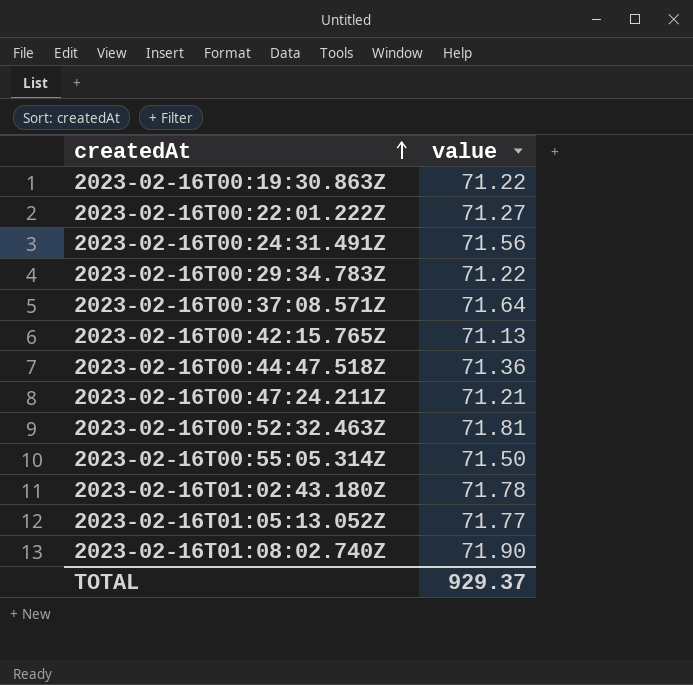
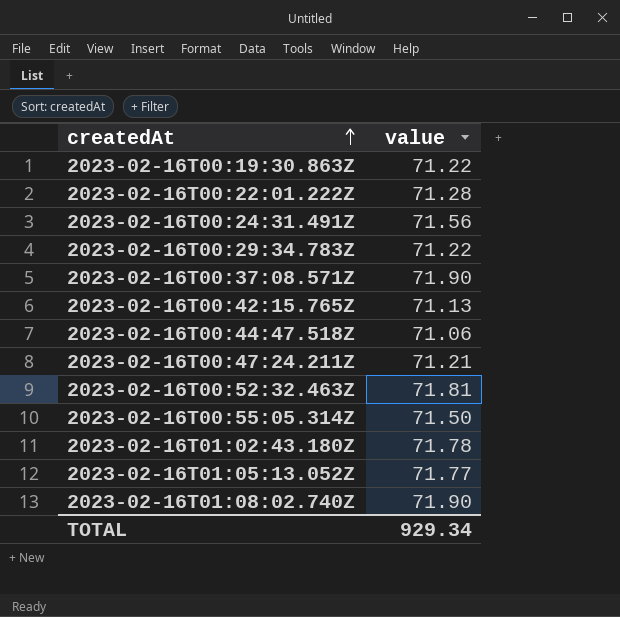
2023-02-16T00:22:01.222Z | value: 71.27 -> 71.28
2023-02-16T00:37:08.571Z | value: 71.64 -> 71.90
2023-02-16T00:44:47.518Z | value: 71.36 -> 71.06
TOTAL | value: 929.37 -> 929.34

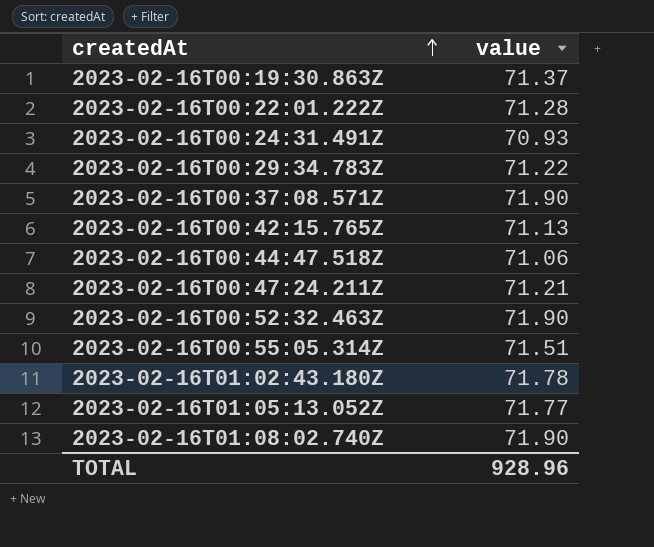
2023-02-16T00:19:30.863Z | value: 71.22 -> 71.37
2023-02-16T00:24:31.491Z | value: 71.56 -> 70.93
2023-02-16T00:52:32.463Z | value: 71.81 -> 71.90
2023-02-16T00:55:05.314Z | value: 71.50 -> 71.51
TOTAL | value: 929.34 -> 928.96

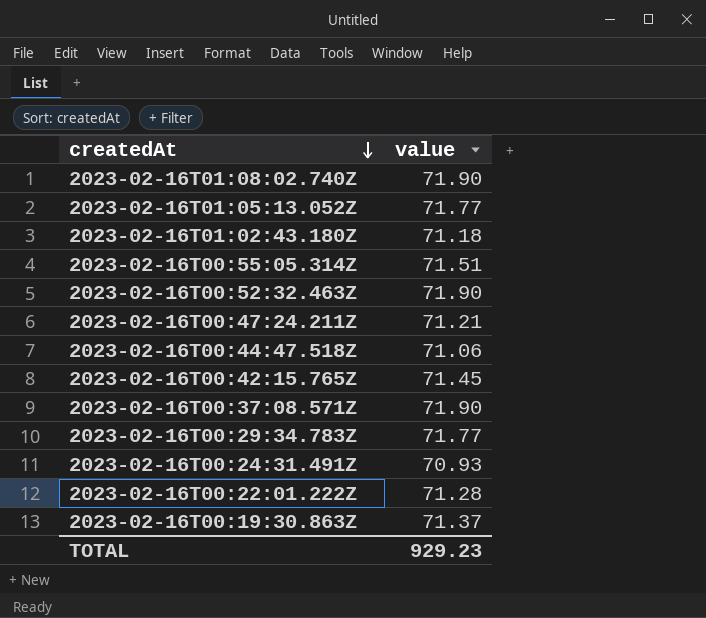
row order: createdAt ascending -> createdAt descending
2023-02-16T01:02:43.180Z | value: 71.78 -> 71.18
2023-02-16T00:42:15.765Z | value: 71.13 -> 71.45
2023-02-16T00:29:34.783Z | value: 71.22 -> 71.77
TOTAL | value: 928.96 -> 929.23

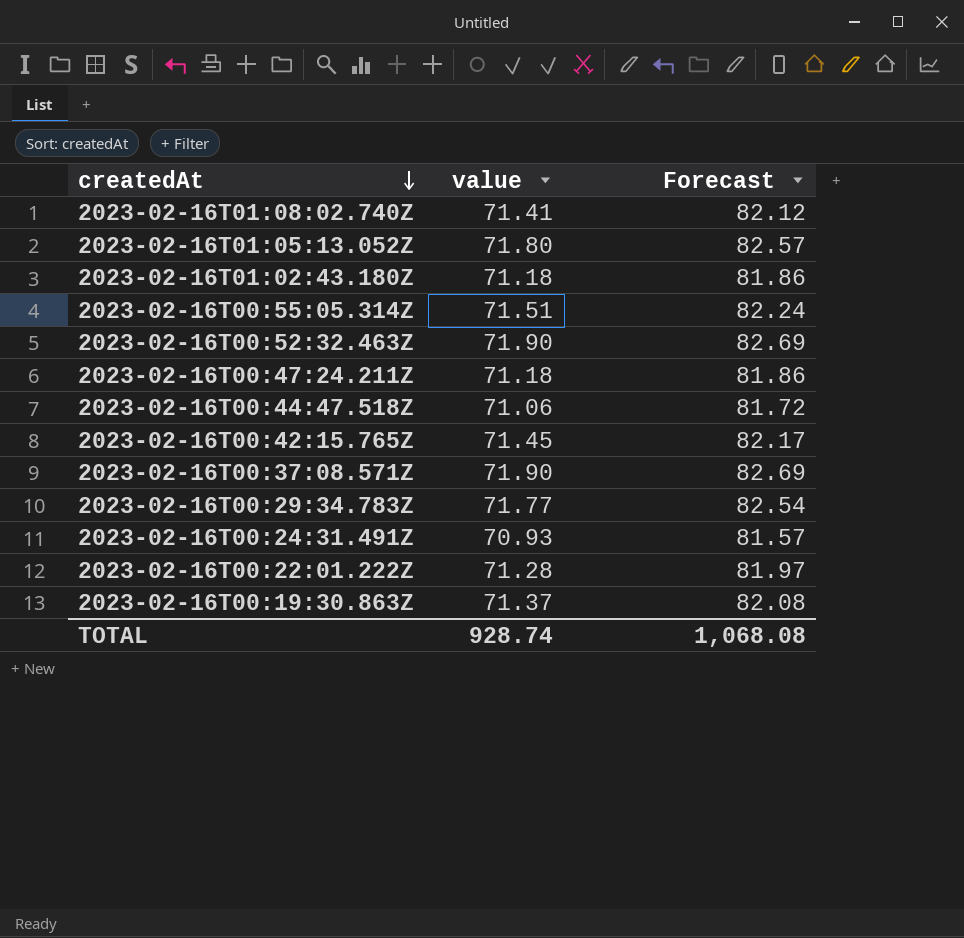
column Forecast | formula: none -> [value] * 1.15
2023-02-16T01:08:02.740Z | value: 71.90 -> 71.41
2023-02-16T01:05:13.052Z | value: 71.77 -> 71.80
2023-02-16T00:47:24.211Z | value: 71.21 -> 71.18
TOTAL | value: 929.23 -> 928.74

